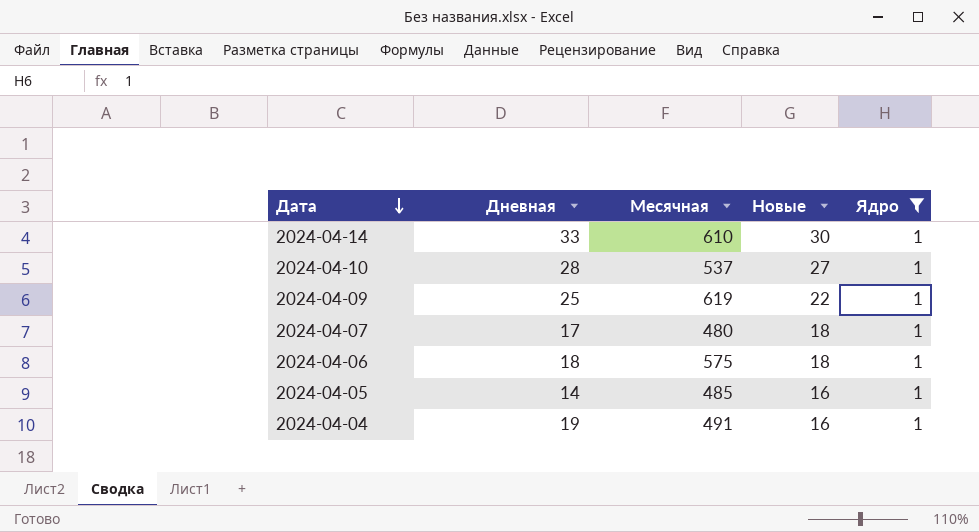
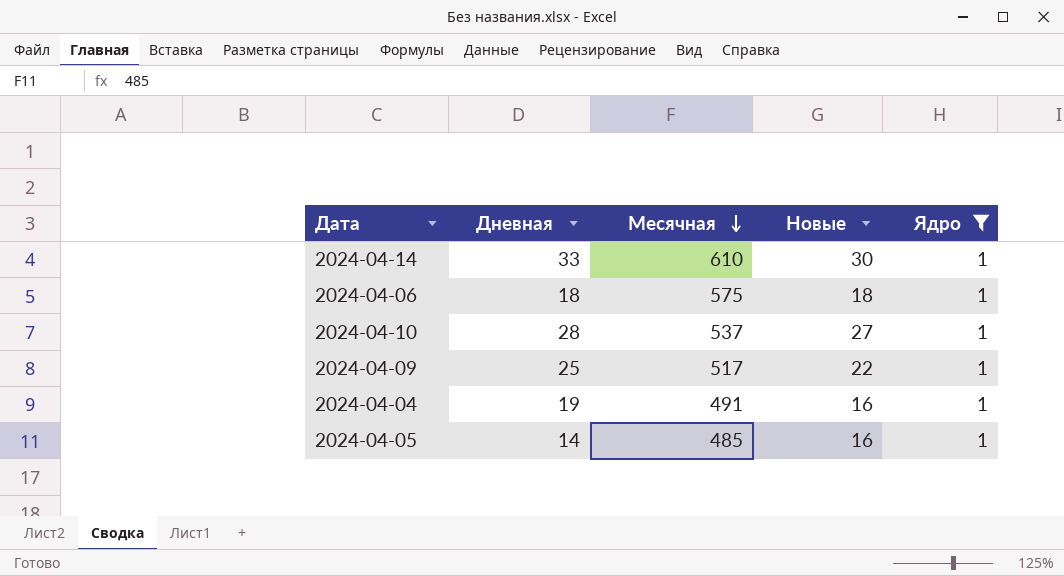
row order: Дата descending -> Месячная descending
row 2024-04-07: 17 | 480 | 18 | 1 -> none
2024-04-09 | Месячная: 619 -> 517

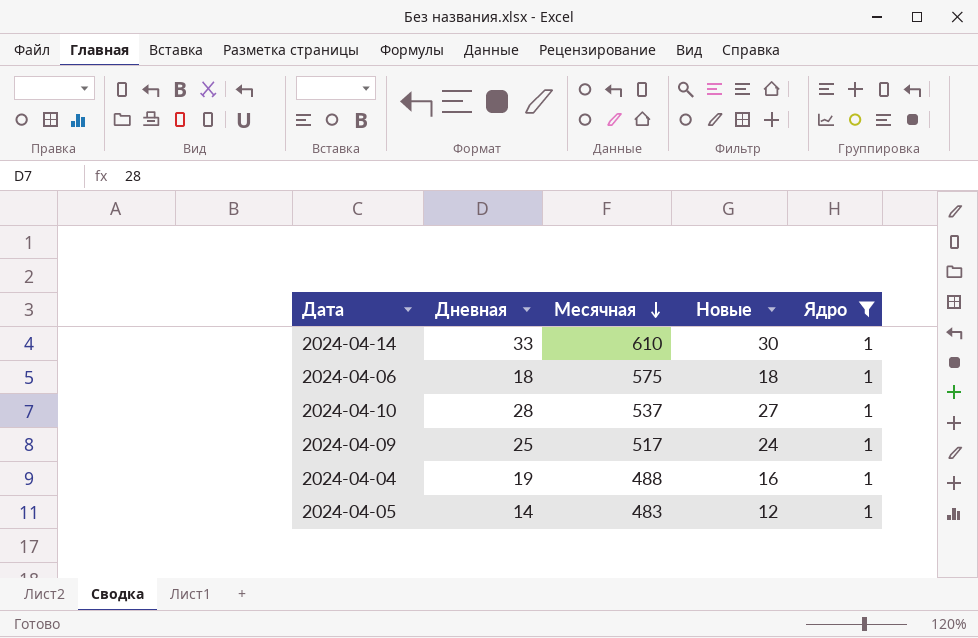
2024-04-09 | Новые: 22 -> 24
2024-04-04 | Месячная: 491 -> 488
2024-04-05 | Месячная: 485 -> 483
2024-04-05 | Новые: 16 -> 12

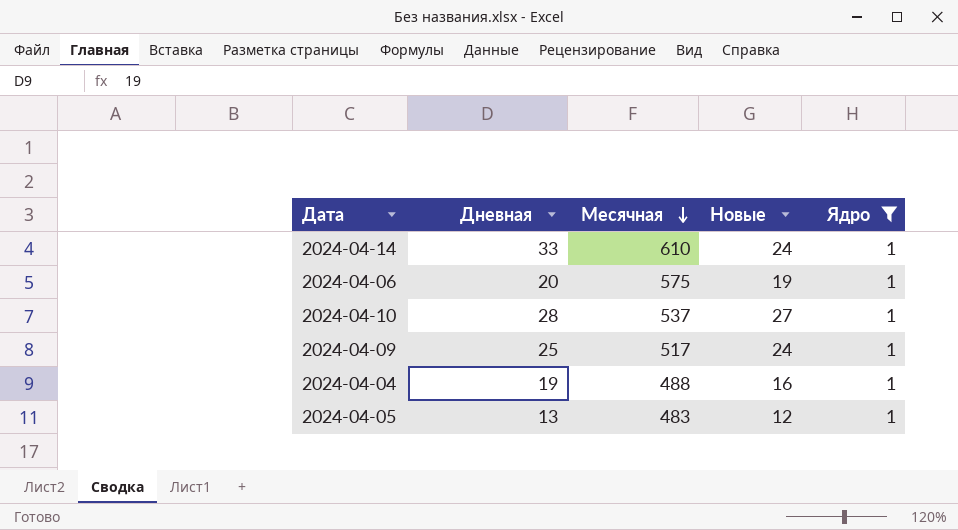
2024-04-14 | Новые: 30 -> 24
2024-04-06 | Дневная: 18 -> 20
2024-04-06 | Новые: 18 -> 19
2024-04-05 | Дневная: 14 -> 13

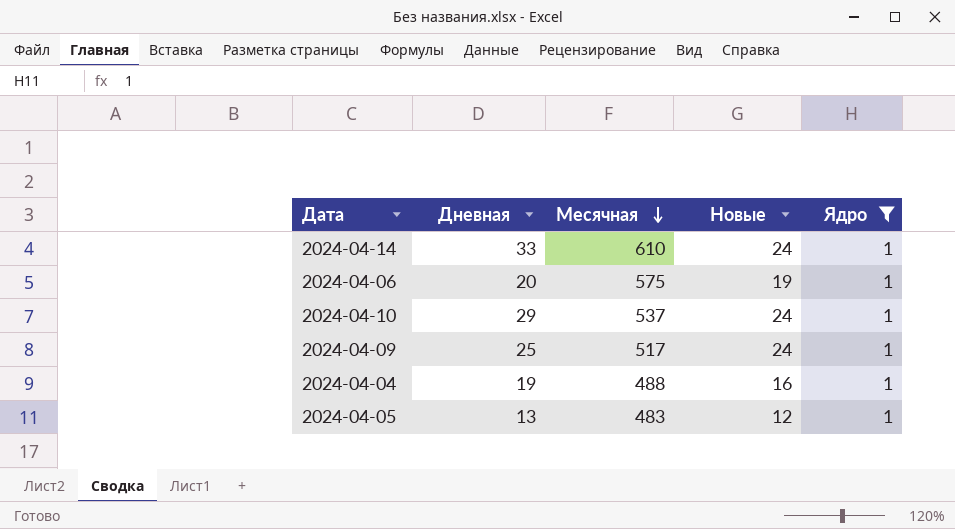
2024-04-10 | Дневная: 28 -> 29
2024-04-10 | Новые: 27 -> 24

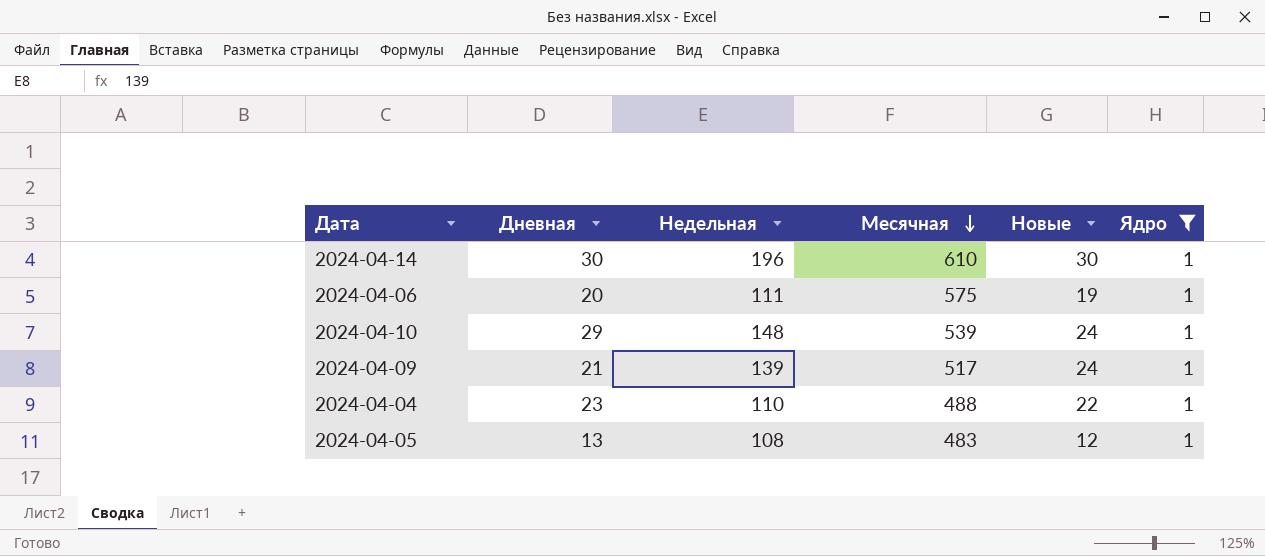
column Недельная | position: none -> 3
2024-04-14 | Дневная: 33 -> 30
2024-04-14 | Новые: 24 -> 30
2024-04-10 | Месячная: 537 -> 539
2024-04-09 | Дневная: 25 -> 21
2024-04-04 | Дневная: 19 -> 23
2024-04-04 | Новые: 16 -> 22

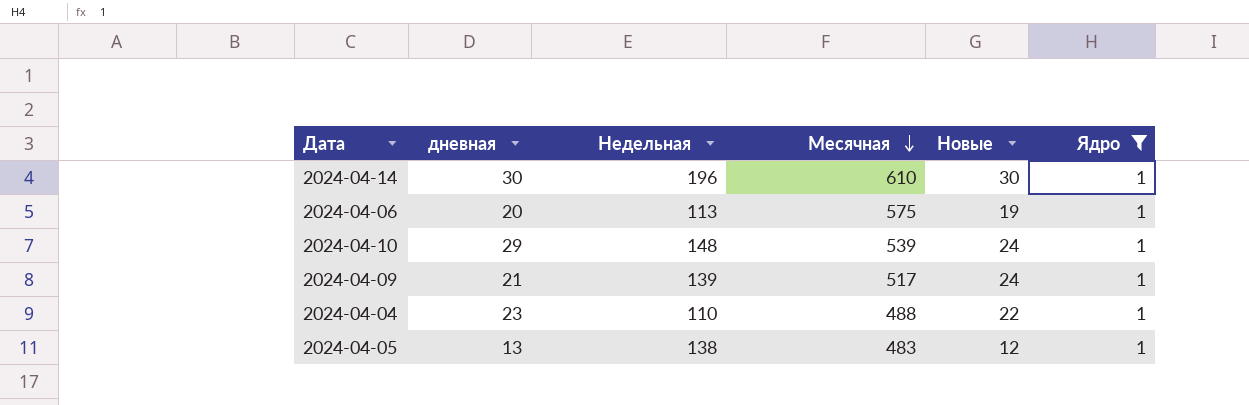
column name: Дневная -> дневная
2024-04-06 | Недельная: 111 -> 113
2024-04-05 | Недельная: 108 -> 138

